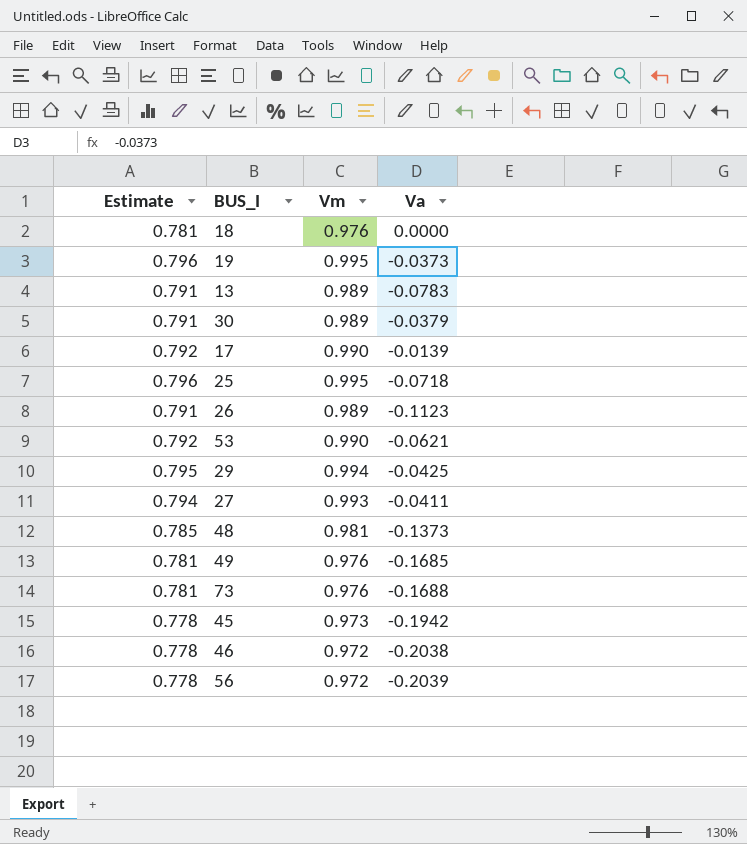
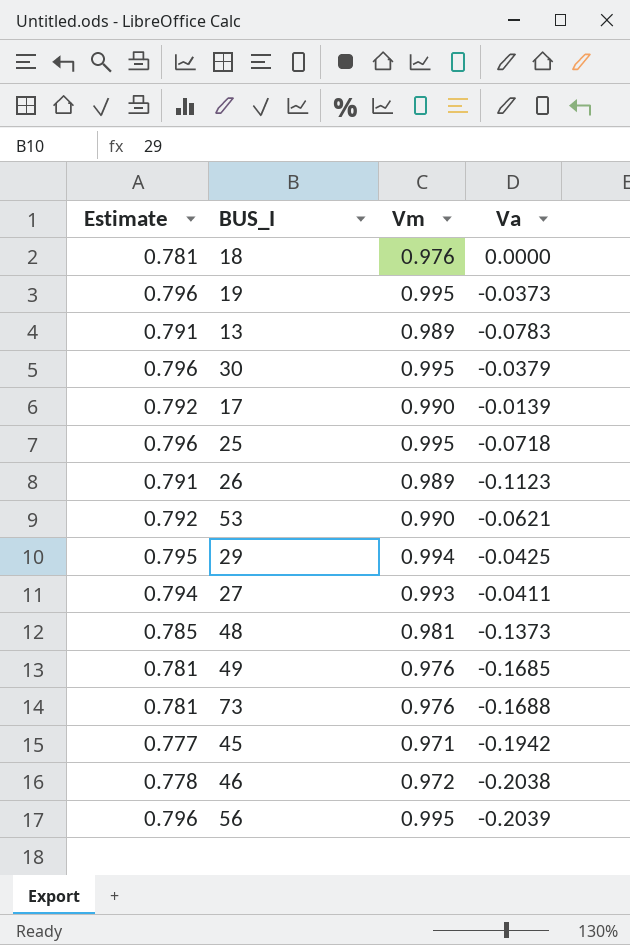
30 | Estimate: 0.791 -> 0.796
30 | Vm: 0.989 -> 0.995
45 | Estimate: 0.778 -> 0.777
45 | Vm: 0.973 -> 0.971
56 | Estimate: 0.778 -> 0.796
56 | Vm: 0.972 -> 0.995

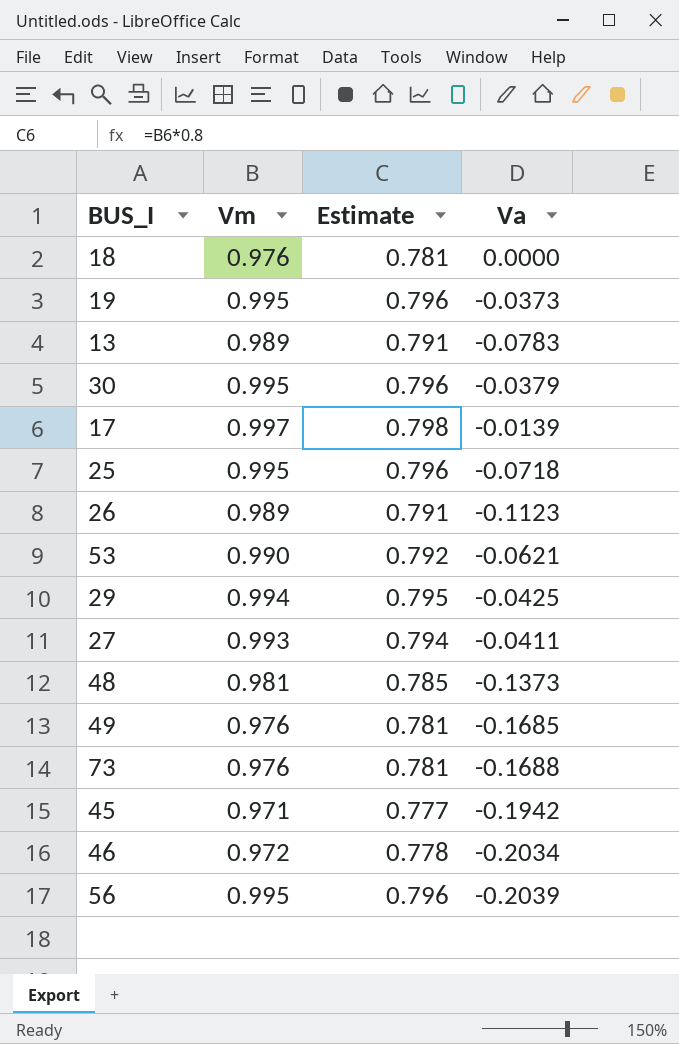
column Estimate | position: 1 -> 3
17 | Vm: 0.990 -> 0.997
17 | Estimate: 0.792 -> 0.798
46 | Va: -0.2038 -> -0.2034

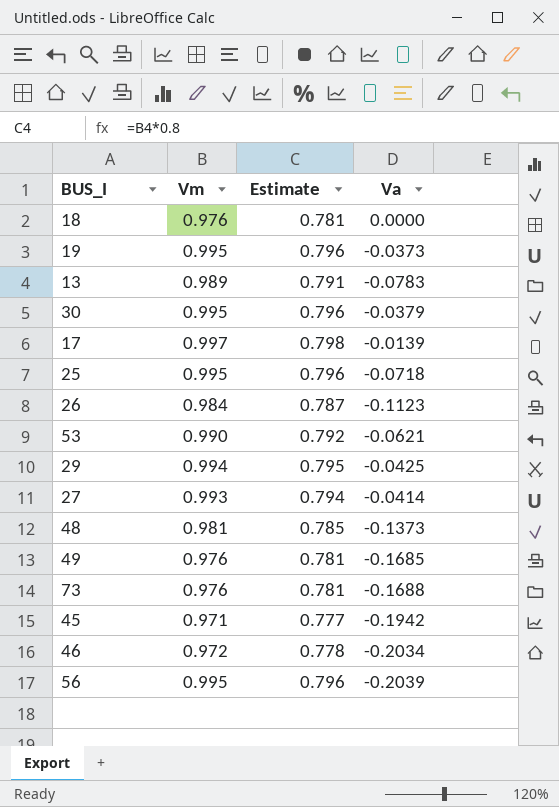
26 | Vm: 0.989 -> 0.984
26 | Estimate: 0.791 -> 0.787
27 | Va: -0.0411 -> -0.0414

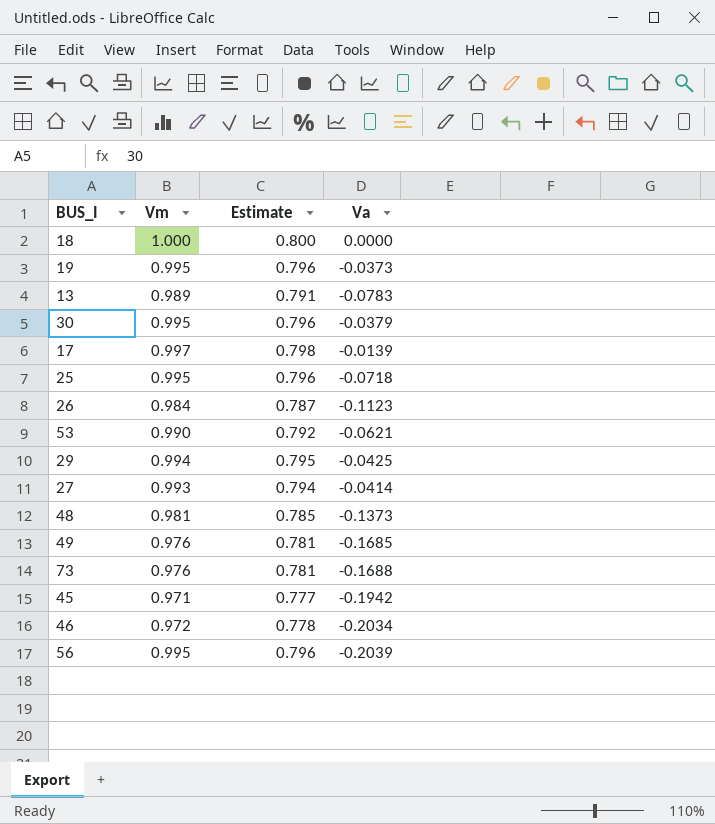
18 | Vm: 0.976 -> 1.000
18 | Estimate: 0.781 -> 0.800

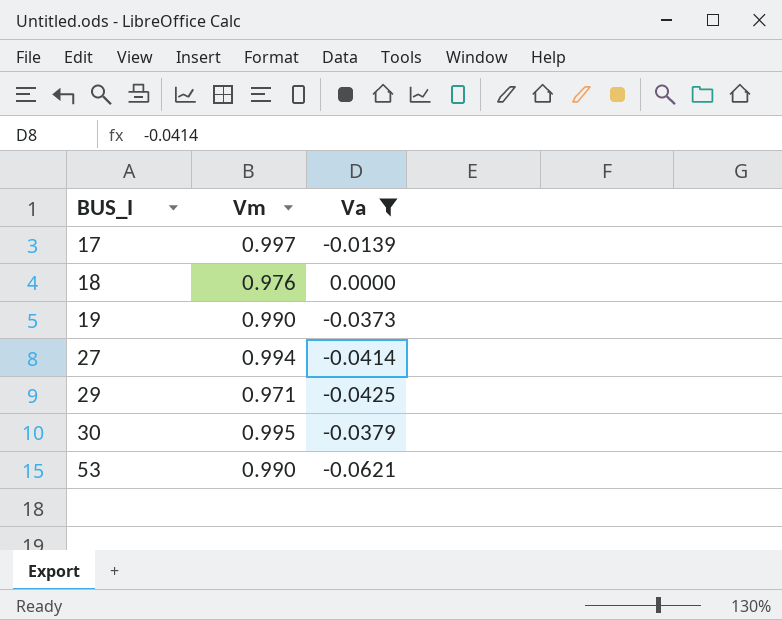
filter: none -> Va >= -0.0621
row order: none -> BUS_I ascending
column Estimate | formula: [Vm] * 0.8 -> none
18 | Vm: 1.000 -> 0.976
19 | Vm: 0.995 -> 0.990
27 | Vm: 0.993 -> 0.994
29 | Vm: 0.994 -> 0.971

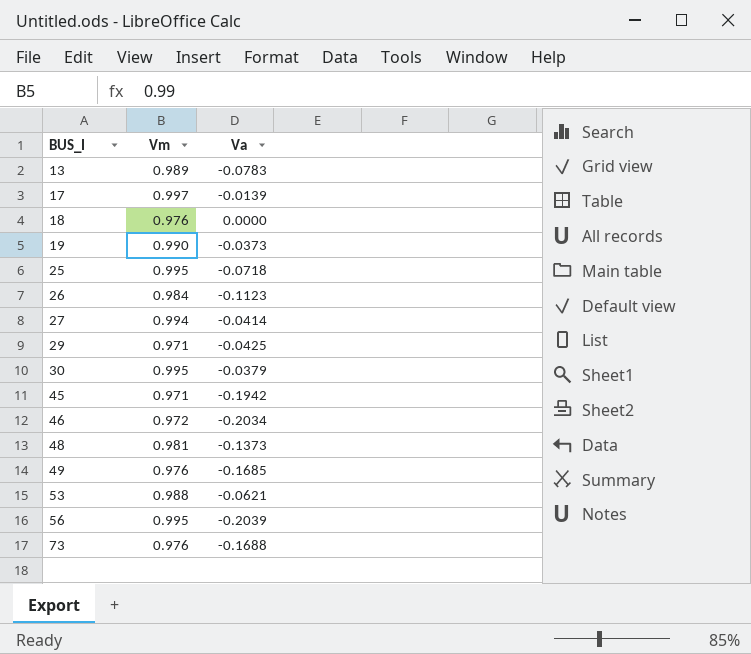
filter: Va >= -0.0621 -> none
53 | Vm: 0.990 -> 0.988

